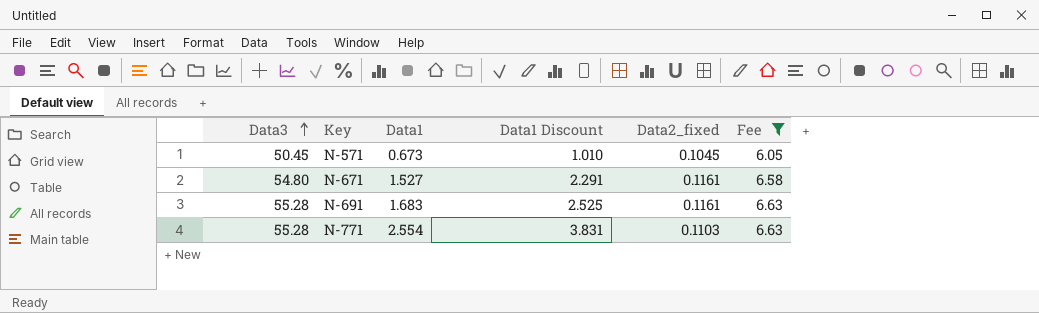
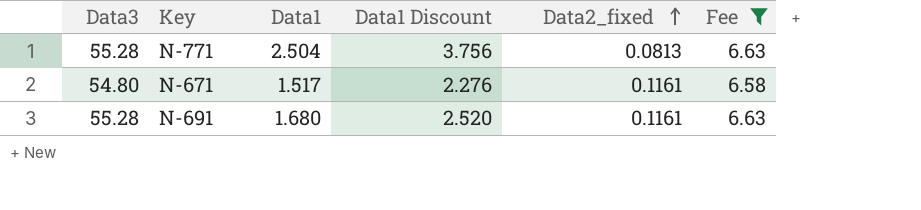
row order: Data3 ascending -> Data2_fixed ascending
row N-571: 50.45 | 0.673 | 1.010 | 0.1045 | 6.05 -> none
N-771 | Data1: 2.554 -> 2.504
N-771 | Data1 Discount: 3.831 -> 3.756
N-771 | Data2_fixed: 0.1103 -> 0.0813
N-671 | Data1: 1.527 -> 1.517
N-671 | Data1 Discount: 2.291 -> 2.276
N-691 | Data1: 1.683 -> 1.680
N-691 | Data1 Discount: 2.525 -> 2.520

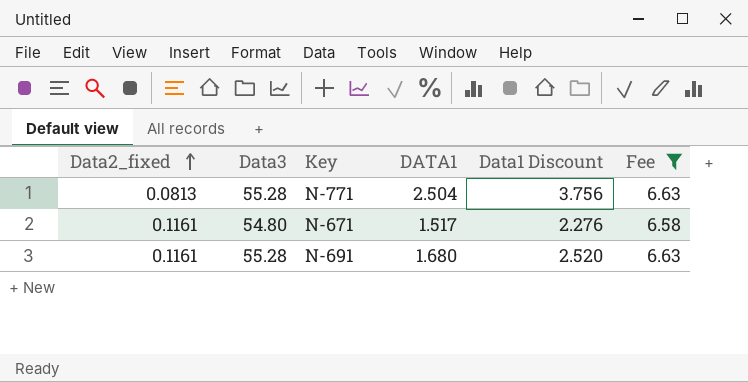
column Data2_fixed | position: 5 -> 1
column name: Data1 -> DATA1

